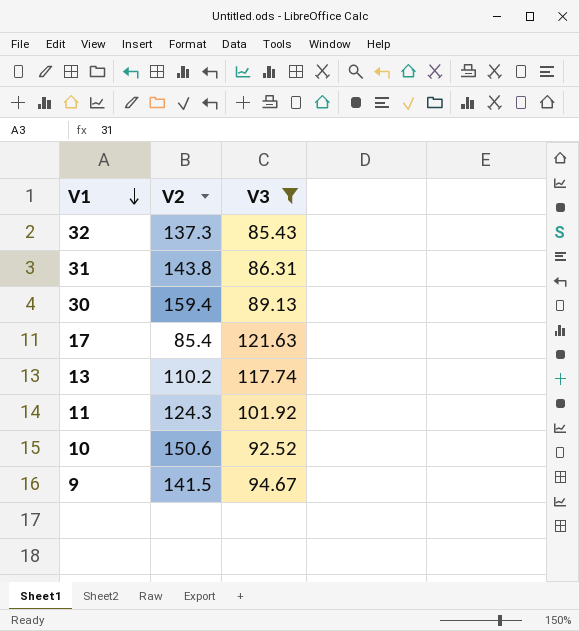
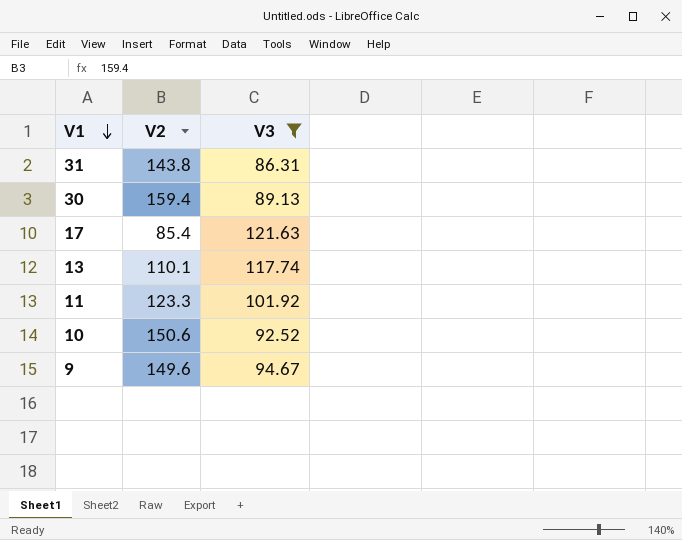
row 32: 137.3 | 85.43 -> none
13 | V2: 110.2 -> 110.1
11 | V2: 124.3 -> 123.3
9 | V2: 141.5 -> 149.6

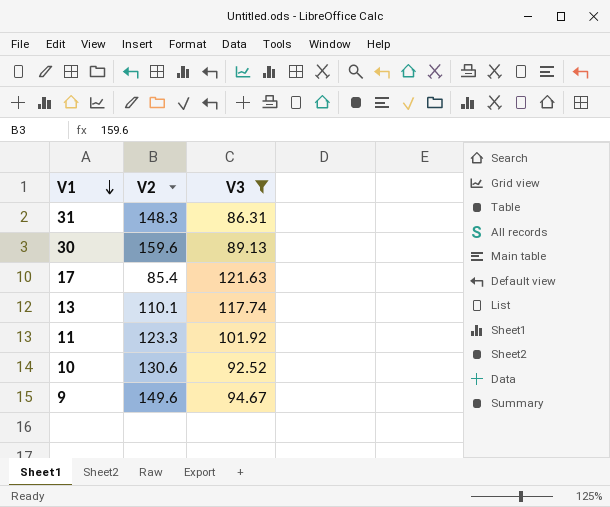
31 | V2: 143.8 -> 148.3
30 | V2: 159.4 -> 159.6
10 | V2: 150.6 -> 130.6

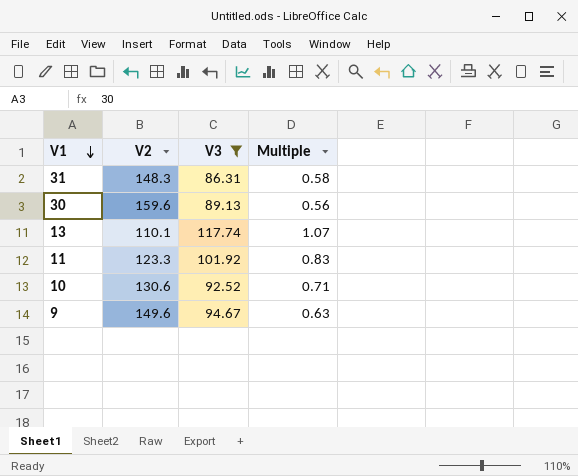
column Multiple | formula: none -> [V3] / [V2]
row 17: 85.4 | 121.63 -> none

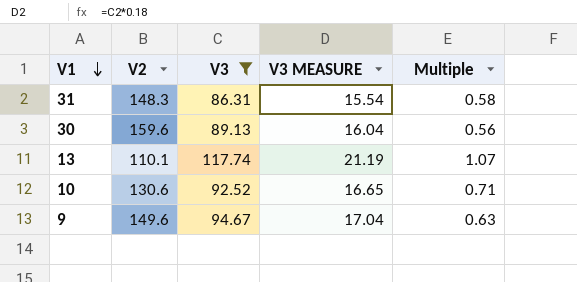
column V3 MEASURE | formula: none -> [V3] * 0.18
row 11: 123.3 | 101.92 | 0.83 -> none

